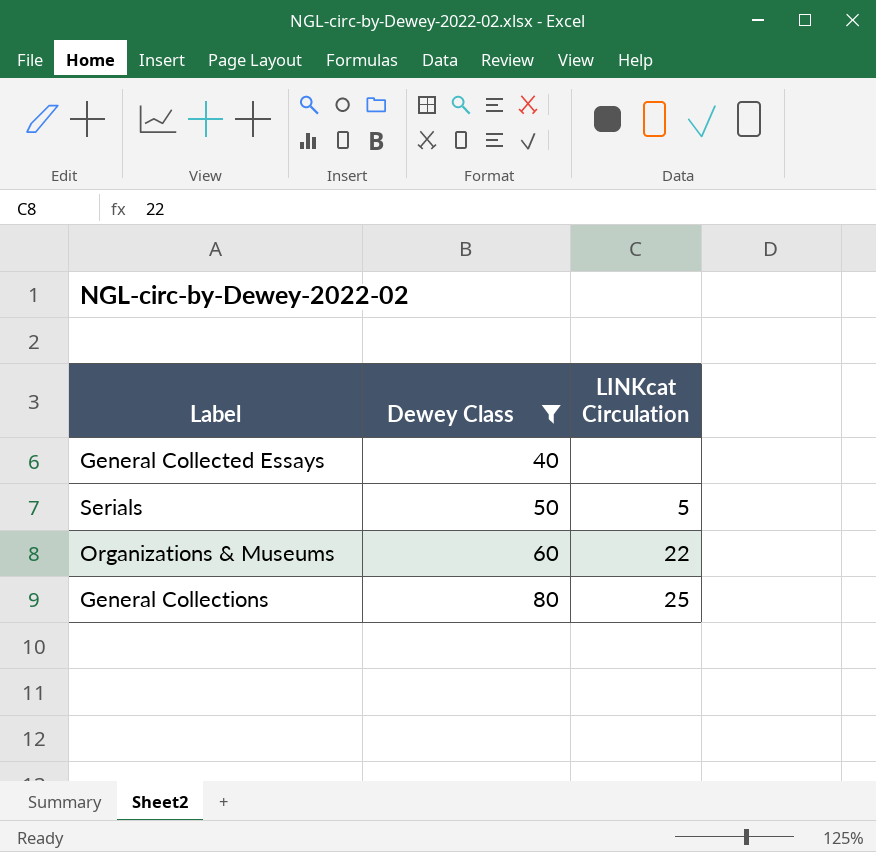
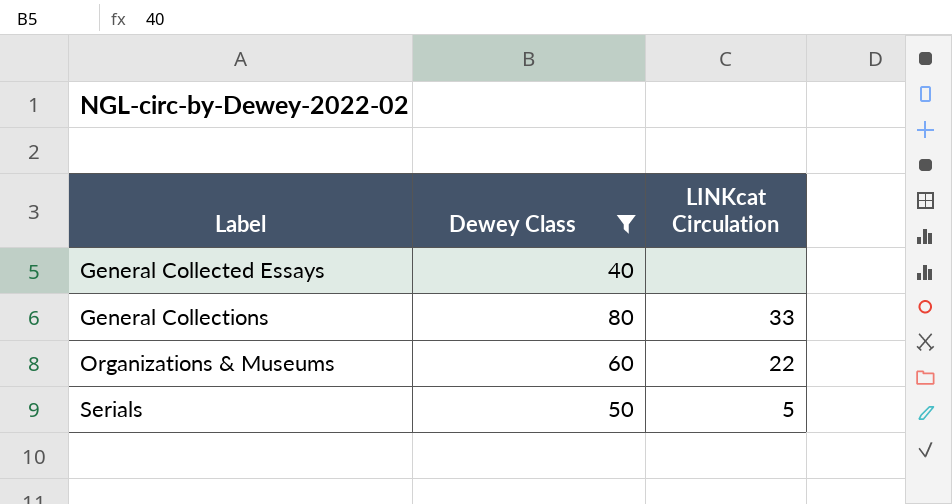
row order: Dewey Class ascending -> Label ascending
General Collections | LINKcat Circulation: 25 -> 33

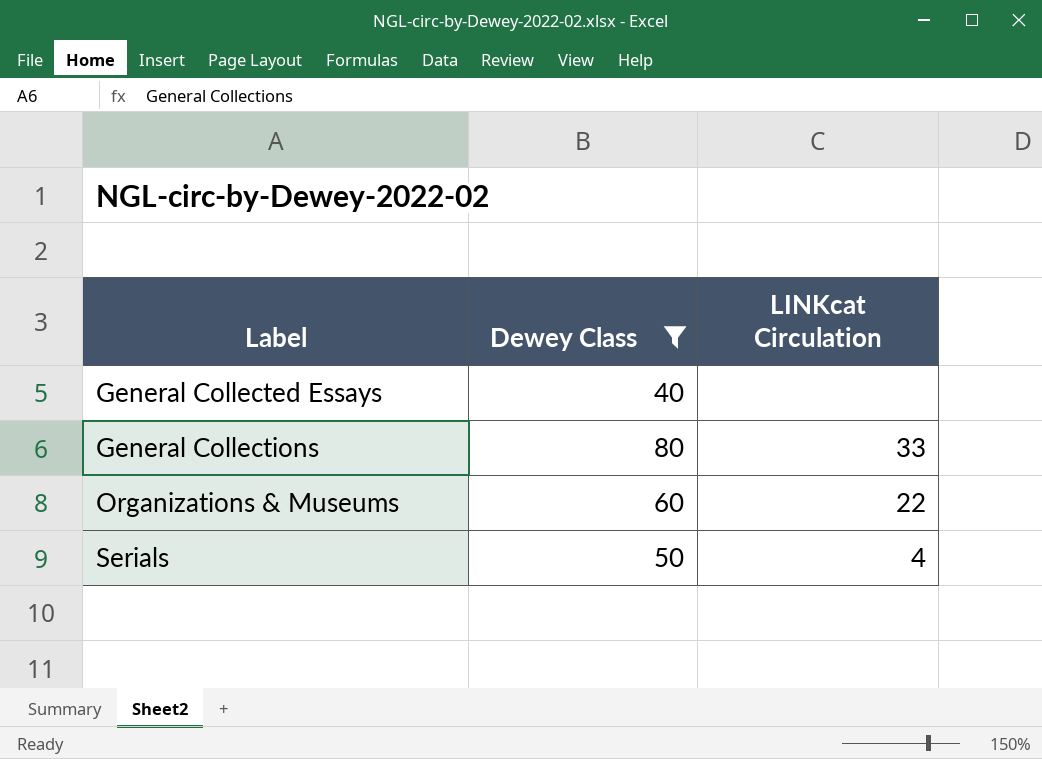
Serials | LINKcat Circulation: 5 -> 4

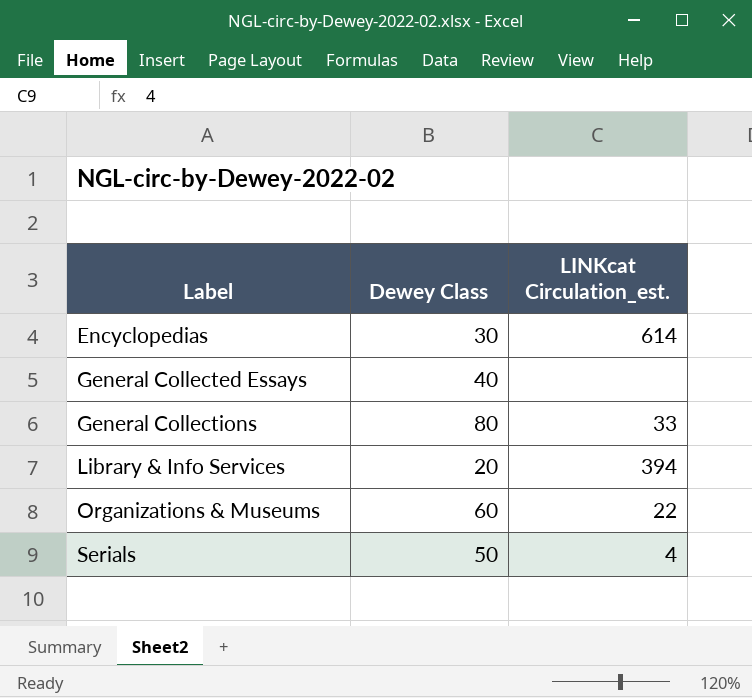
filter: Dewey Class >= 40 -> none
column name: LINKcat Circulation -> LINKcat Circulation_est.

